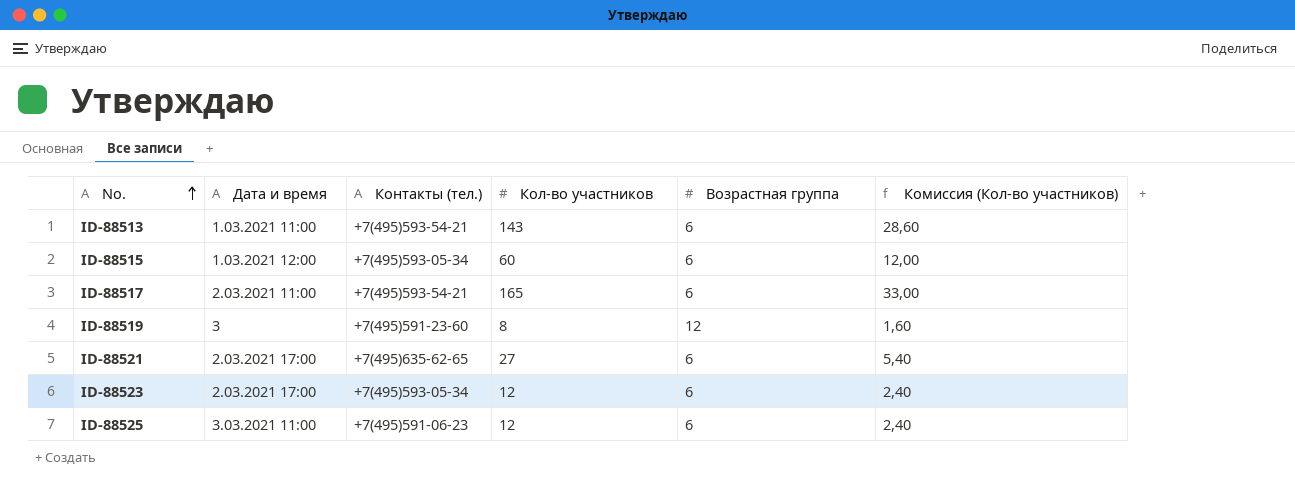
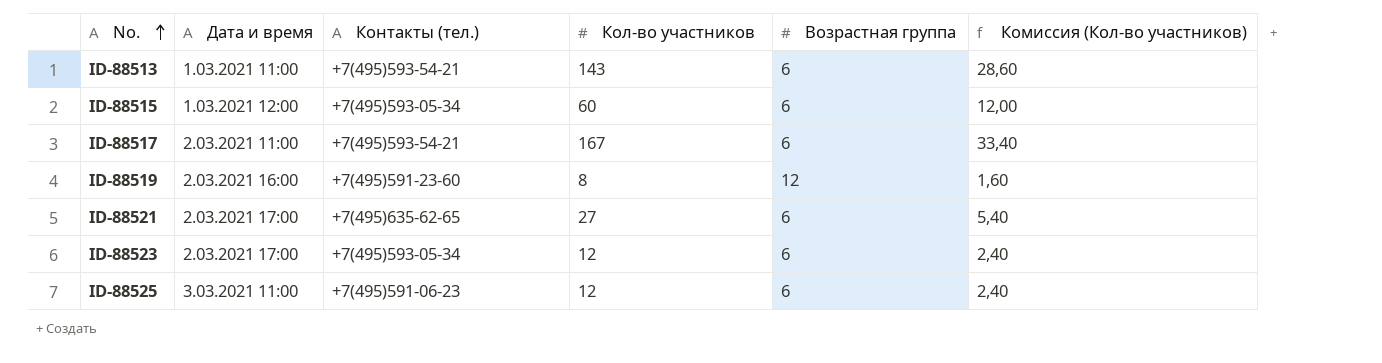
ID-88517 | Кол-во участников: 165 -> 167
ID-88517 | Комиссия (Кол-во участников): 33,00 -> 33,40
ID-88519 | Дата и время: 3 -> 2.03.2021 16:00

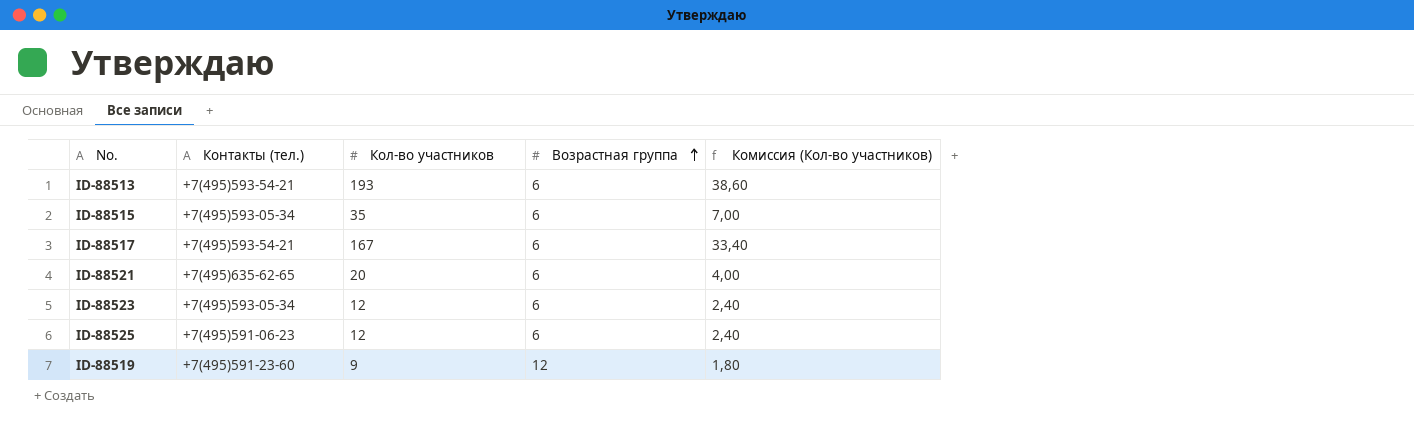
row order: No. ascending -> Возрастная группа ascending
column Дата и время | position: 2 -> none
ID-88513 | Кол-во участников: 143 -> 193
ID-88513 | Комиссия (Кол-во участников): 28,60 -> 38,60
ID-88515 | Кол-во участников: 60 -> 35
ID-88515 | Комиссия (Кол-во участников): 12,00 -> 7,00
ID-88521 | Кол-во участников: 27 -> 20
ID-88521 | Комиссия (Кол-во участников): 5,40 -> 4,00
ID-88519 | Кол-во участников: 8 -> 9
ID-88519 | Комиссия (Кол-во участников): 1,60 -> 1,80

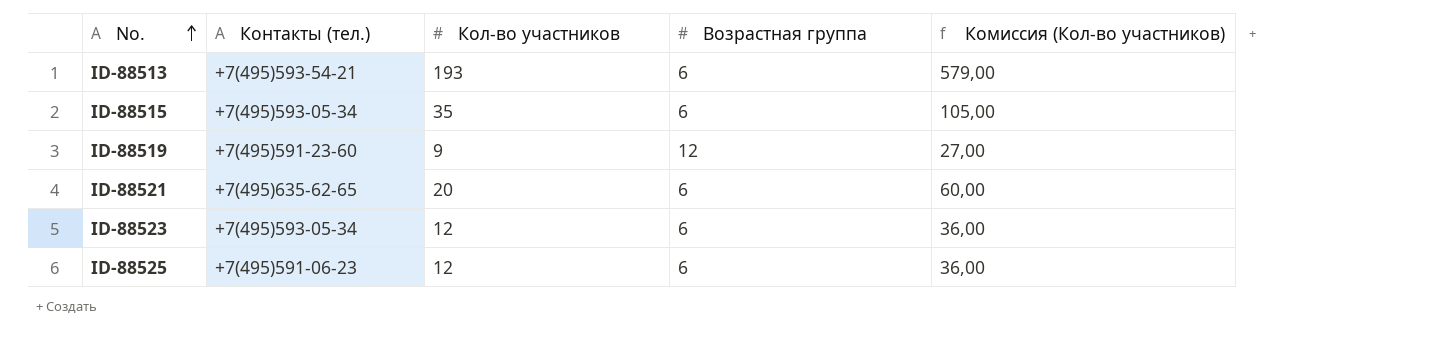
row order: Возрастная группа ascending -> No. ascending
column Комиссия (Кол-во участников) | formula: [Кол-во участников] * 0,2 -> [Кол-во участников] * 3
row ID-88517: +7(495)593-54-21 | 167 | 6 | 33,40 -> none

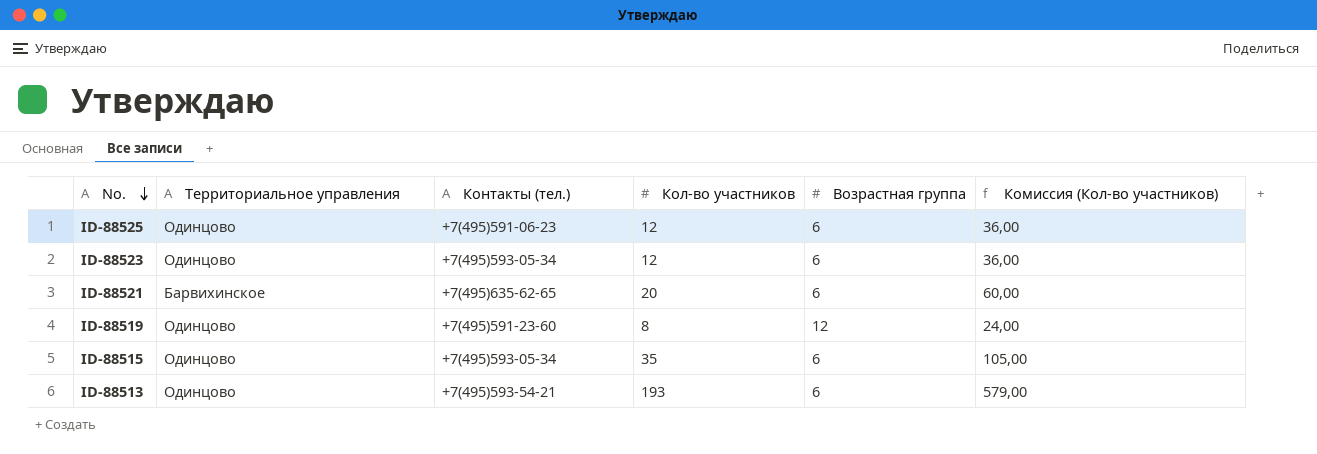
row order: No. ascending -> No. descending
column Территориальное управления | position: none -> 2
ID-88519 | Кол-во участников: 9 -> 8
ID-88519 | Комиссия (Кол-во участников): 27,00 -> 24,00

